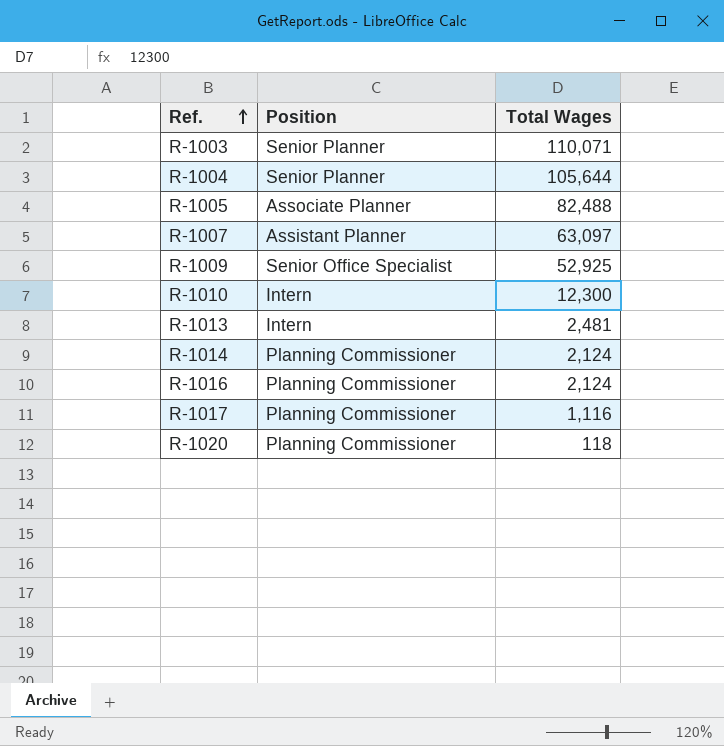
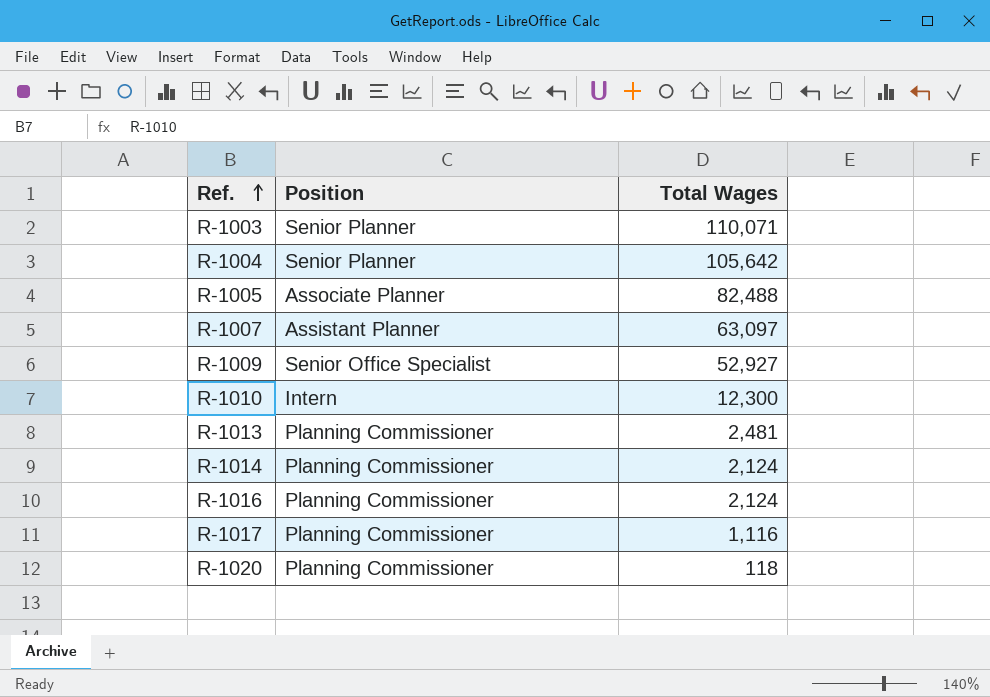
R-1004 | Total Wages: 105,644 -> 105,642
R-1009 | Total Wages: 52,925 -> 52,927
R-1013 | Position: Intern -> Planning Commissioner

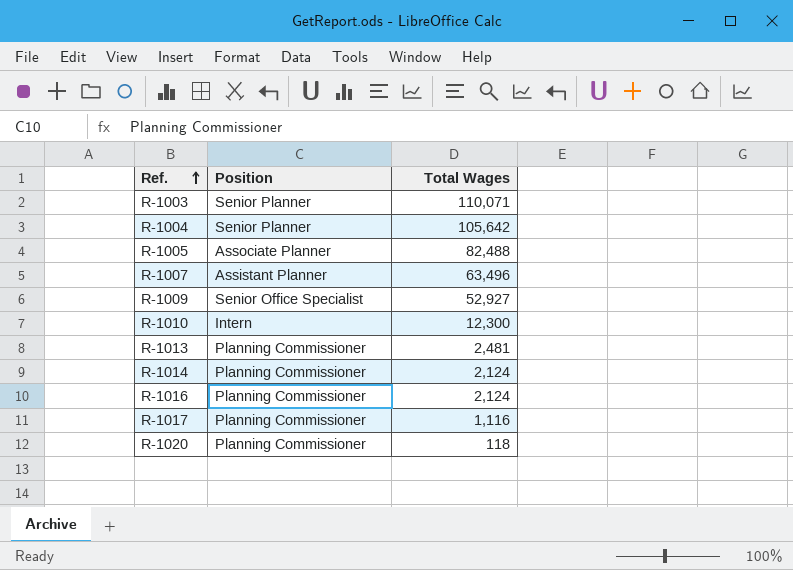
R-1007 | Total Wages: 63,097 -> 63,496

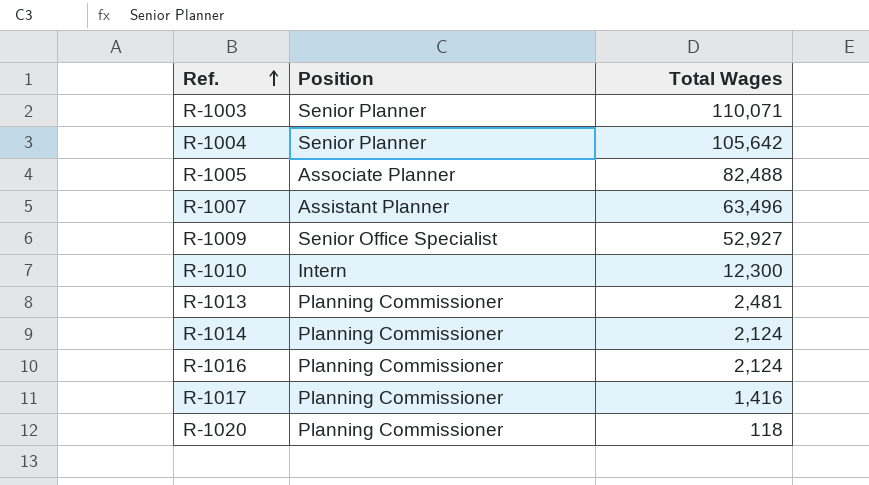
R-1017 | Total Wages: 1,116 -> 1,416

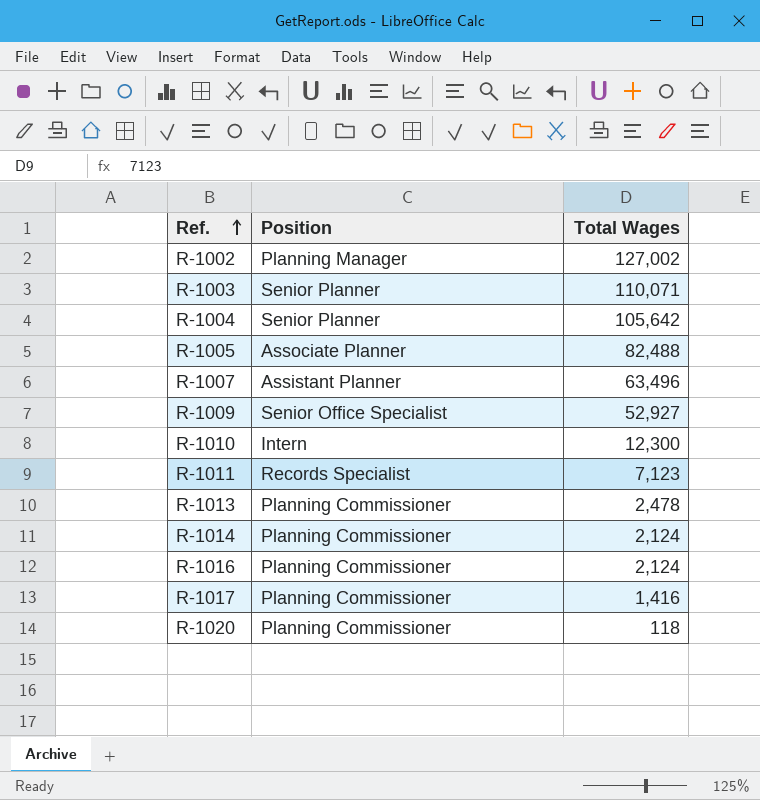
row R-1002: none -> Planning Manager | 127,002
row R-1011: none -> Records Specialist | 7,123
R-1013 | Total Wages: 2,481 -> 2,478

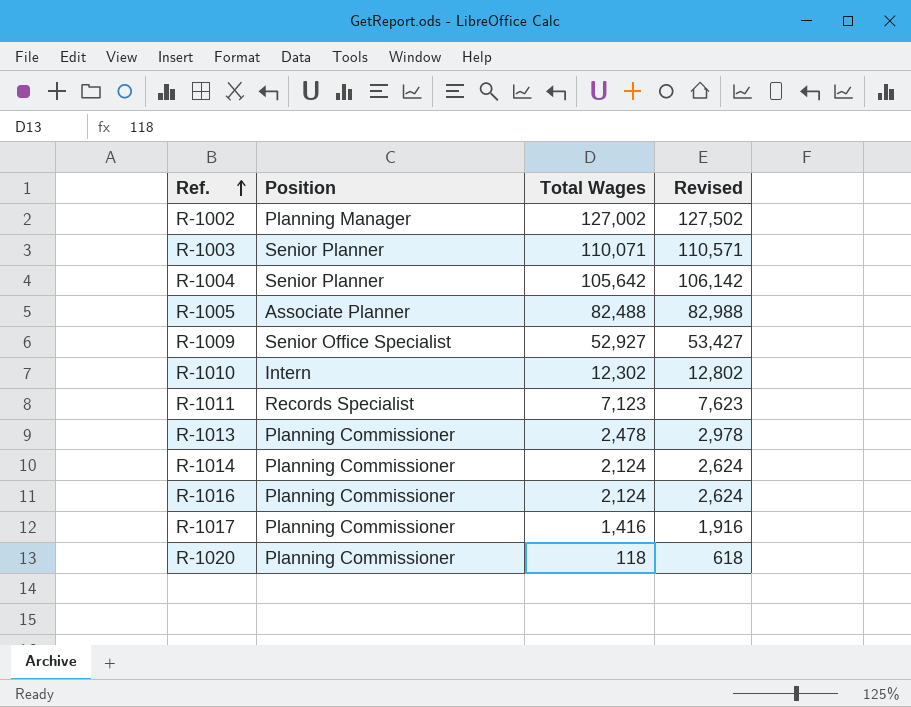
column Revised | formula: none -> [Total Wages] + 500
row R-1007: Assistant Planner | 63,496 -> none
R-1010 | Total Wages: 12,300 -> 12,302

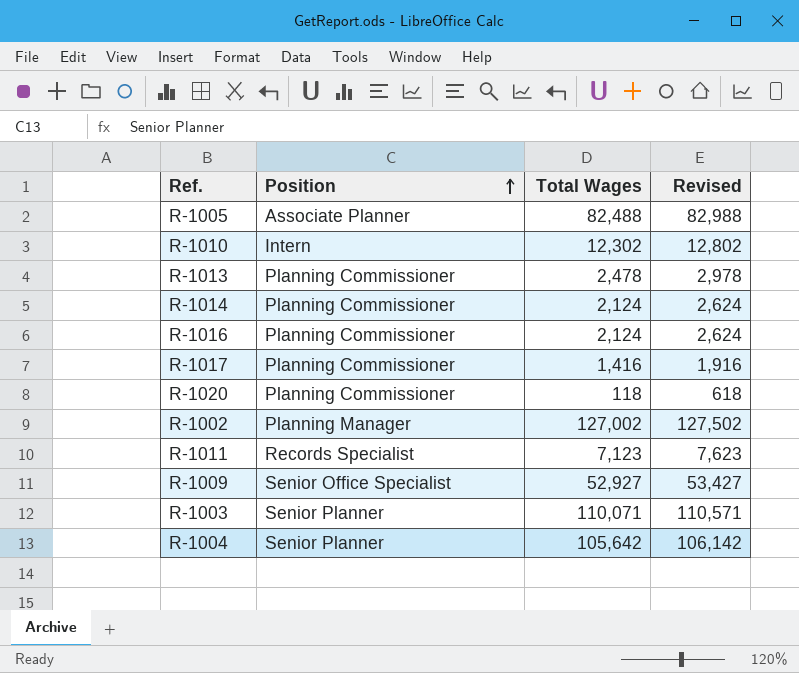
row order: Ref. ascending -> Position ascending

